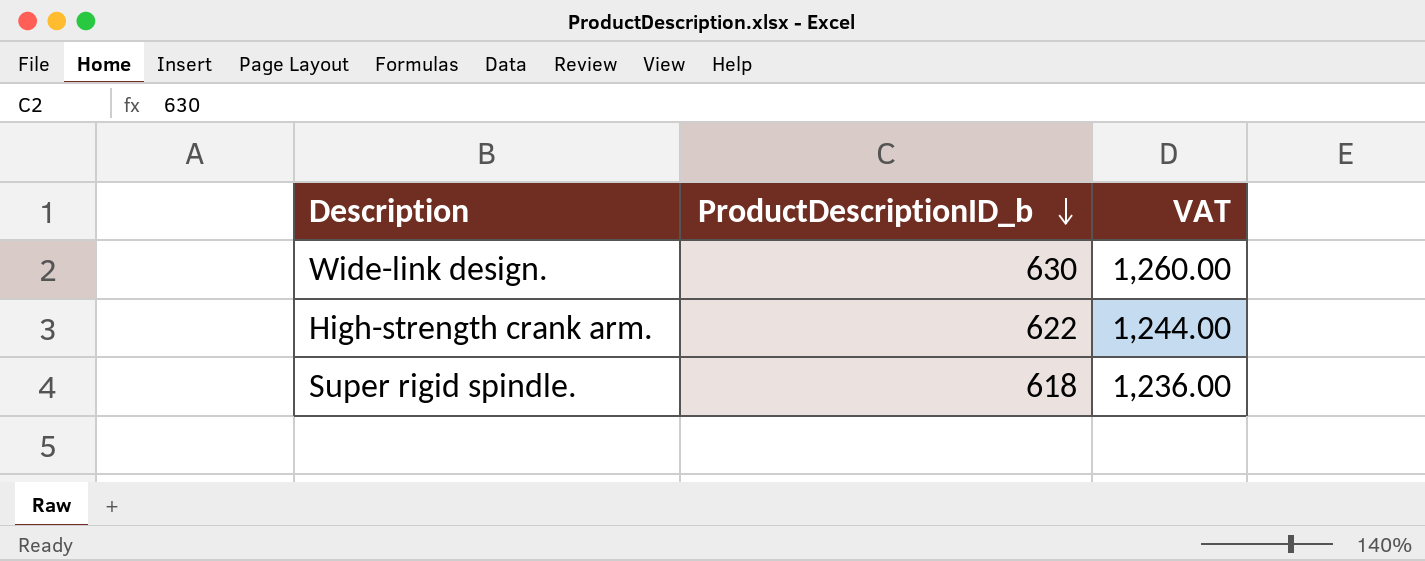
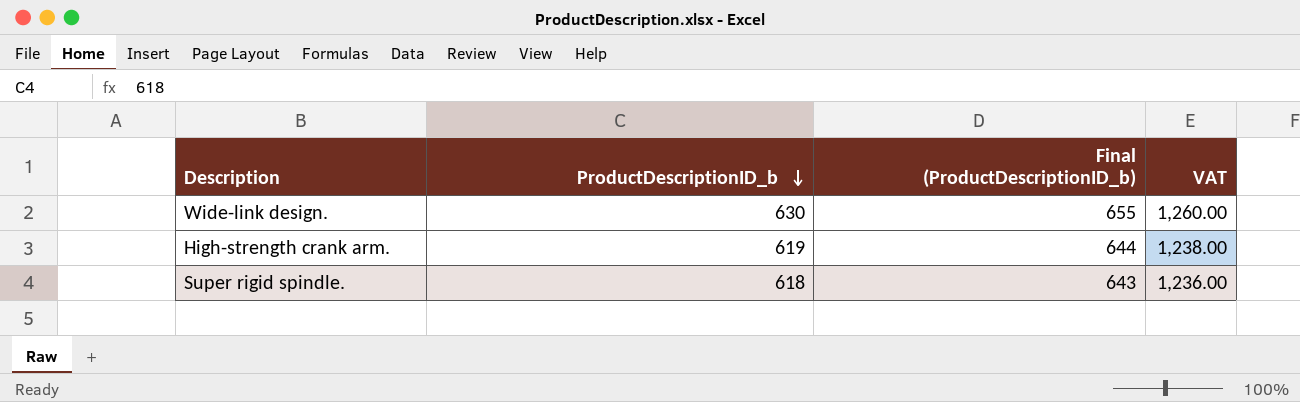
column Final (ProductDescriptionID_b) | formula: none -> [ProductDescriptionID_b] + 25
High-strength crank arm. | ProductDescriptionID_b: 622 -> 619
High-strength crank arm. | VAT: 1,244.00 -> 1,238.00

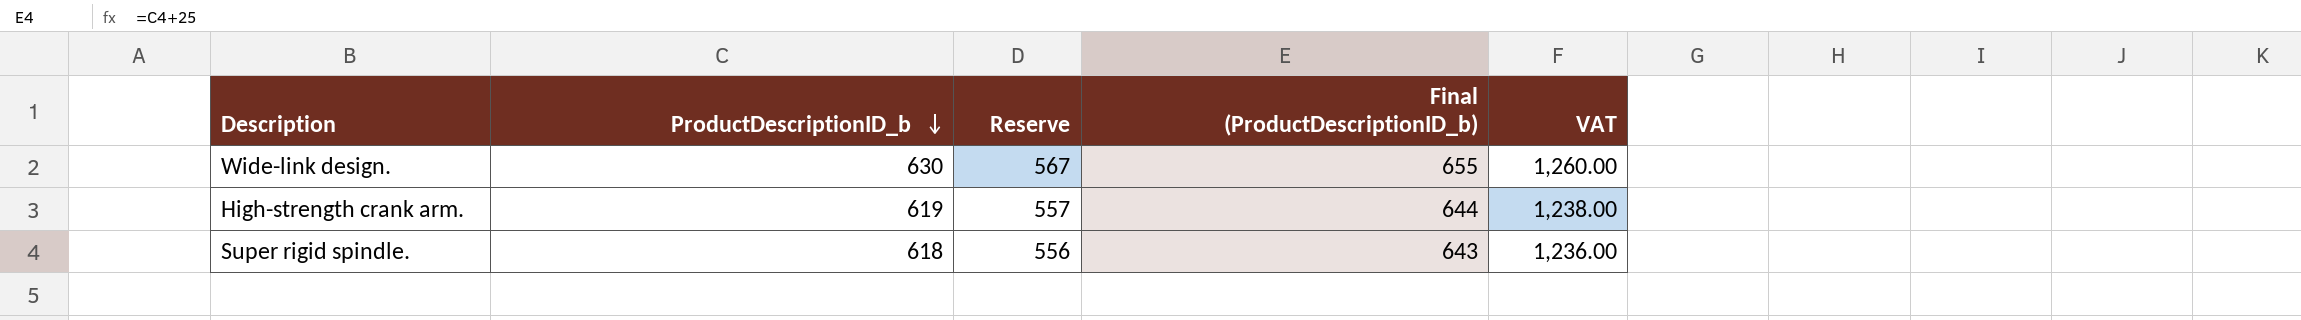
column Reserve | formula: none -> [ProductDescriptionID_b] * 0.9

